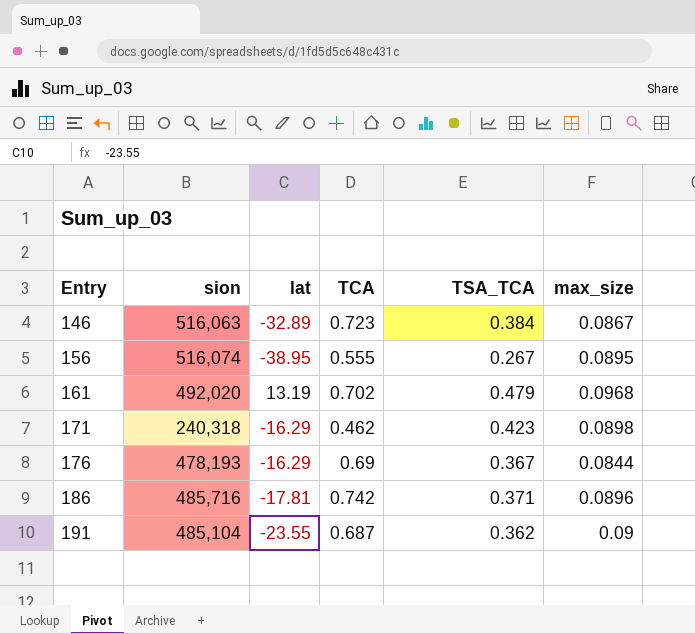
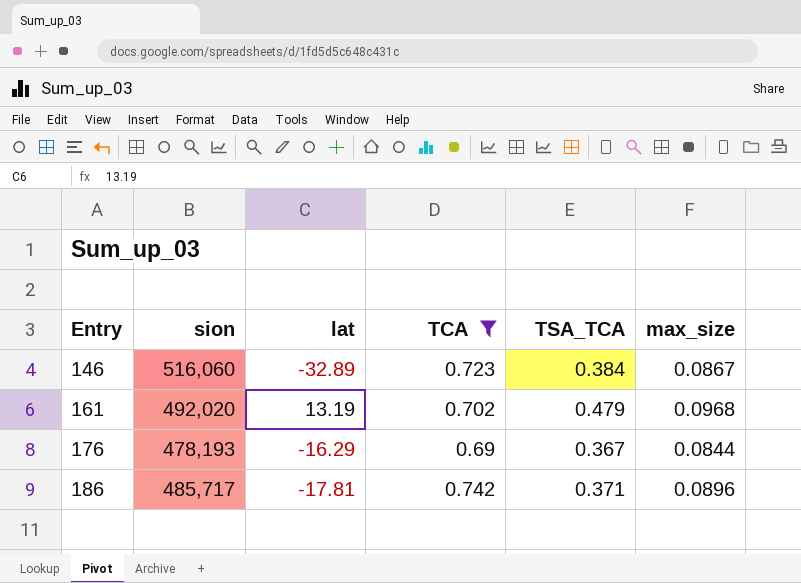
filter: none -> TCA >= 0.69
146 | sion: 516,063 -> 516,060
186 | sion: 485,716 -> 485,717

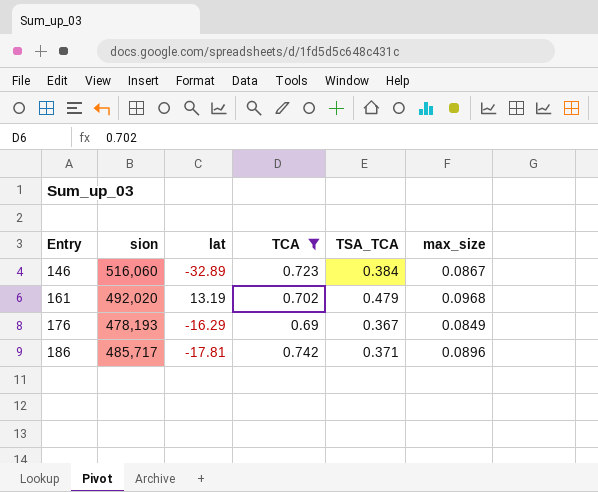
176 | max_size: 0.0844 -> 0.0849

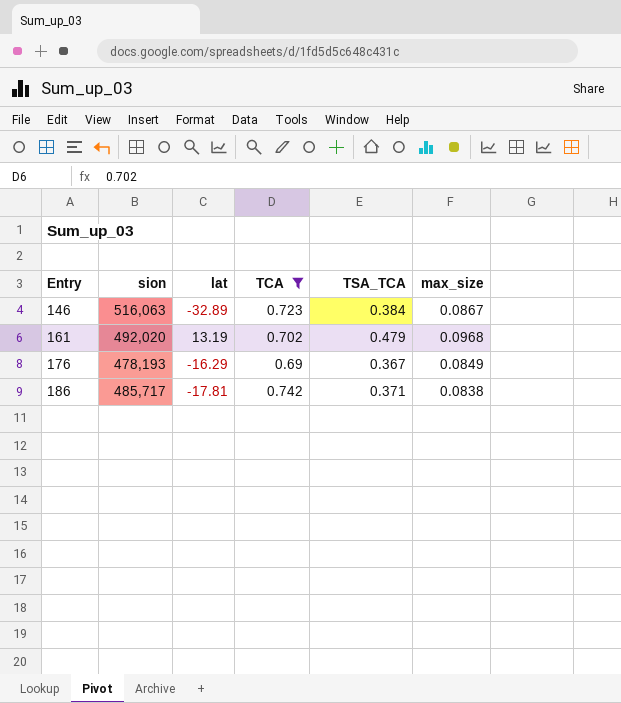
146 | sion: 516,060 -> 516,063
186 | max_size: 0.0896 -> 0.0838

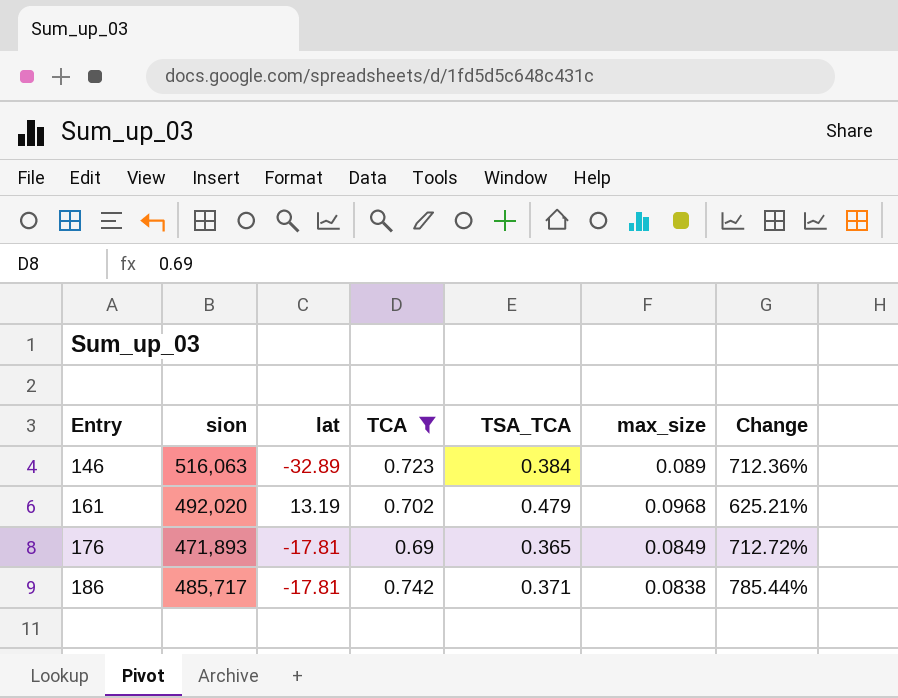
column Change | formula: none -> ([TCA] - [max_size]) / [max_size]
146 | max_size: 0.0867 -> 0.089
176 | sion: 478,193 -> 471,893
176 | lat: -16.29 -> -17.81
176 | TSA_TCA: 0.367 -> 0.365

